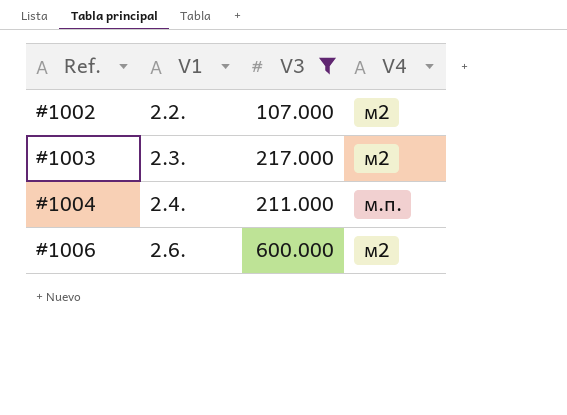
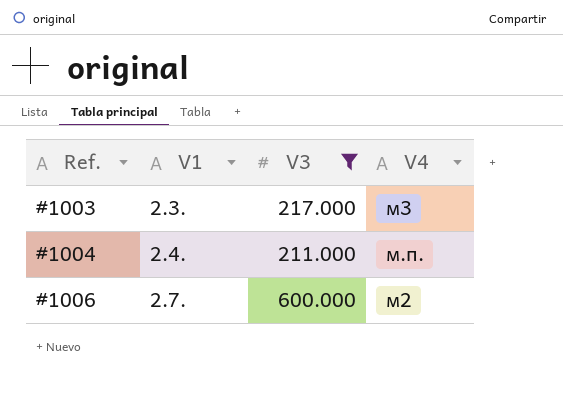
row #1002: 2.2. | 107.000 | м2 -> none
#1003 | V4: м2 -> м3
#1006 | V1: 2.6. -> 2.7.

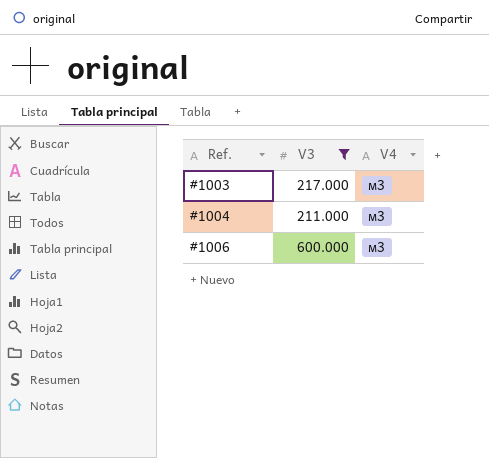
column V1 | position: 2 -> none
#1004 | V4: м.п. -> м3
#1006 | V4: м2 -> м3

